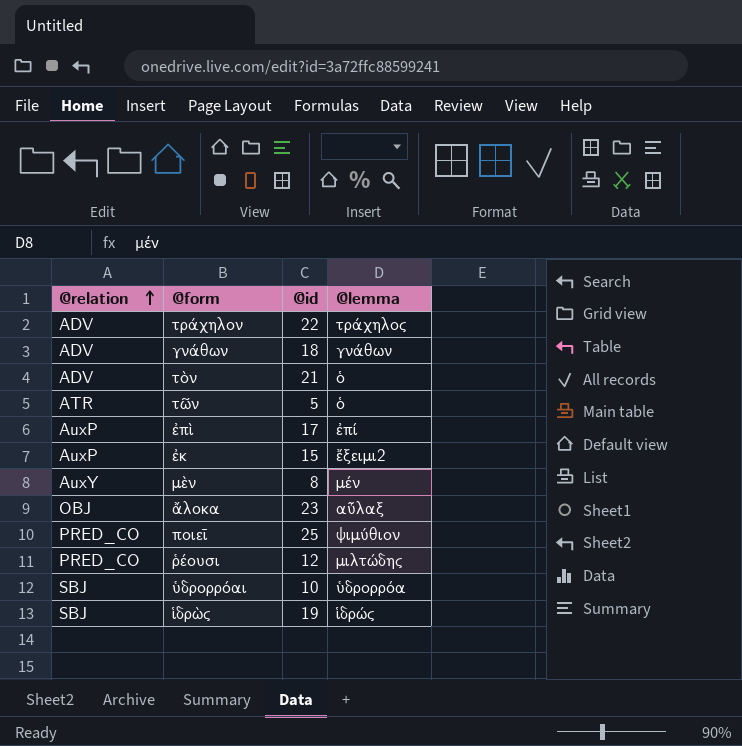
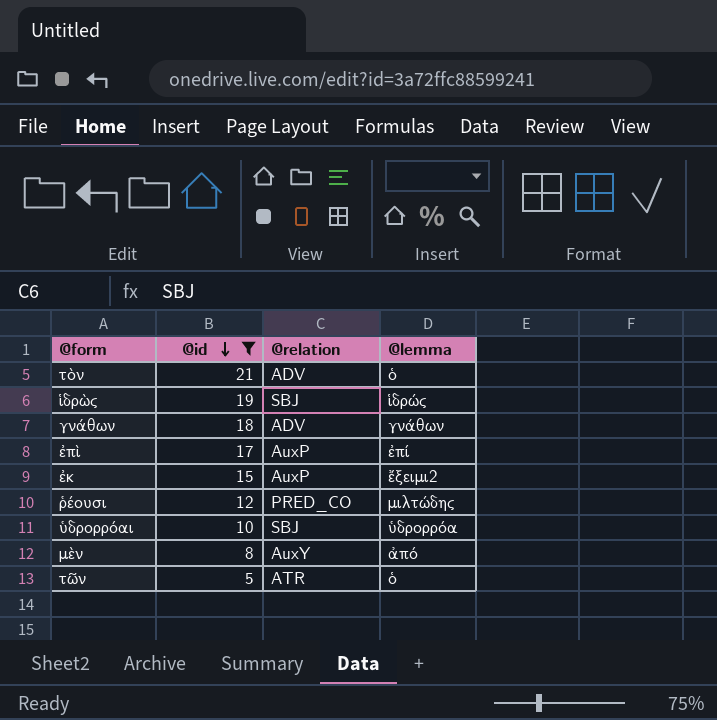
filter: none -> @id <= 21
row order: @relation ascending -> @id descending
column @relation | position: 1 -> 3
μὲν | @lemma: μέν -> ἀπό

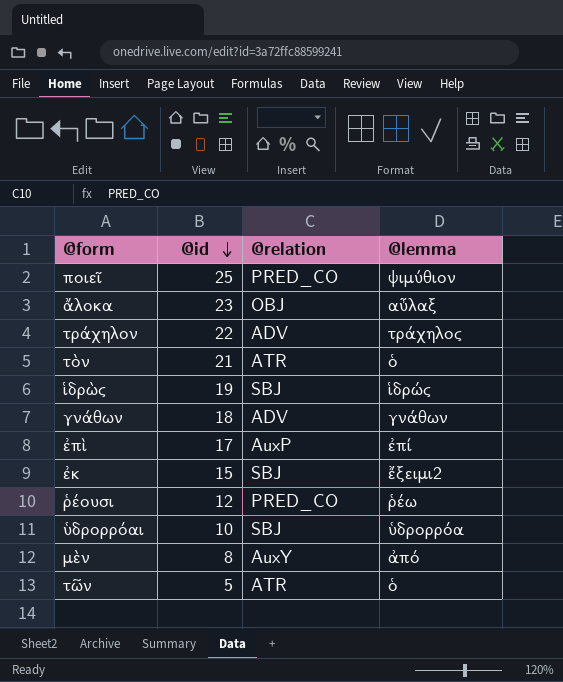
filter: @id <= 21 -> none
τὸν | @relation: ADV -> ATR
ἐκ | @relation: AuxP -> SBJ
ῥέουσι | @lemma: μιλτώδης -> ῥέω

